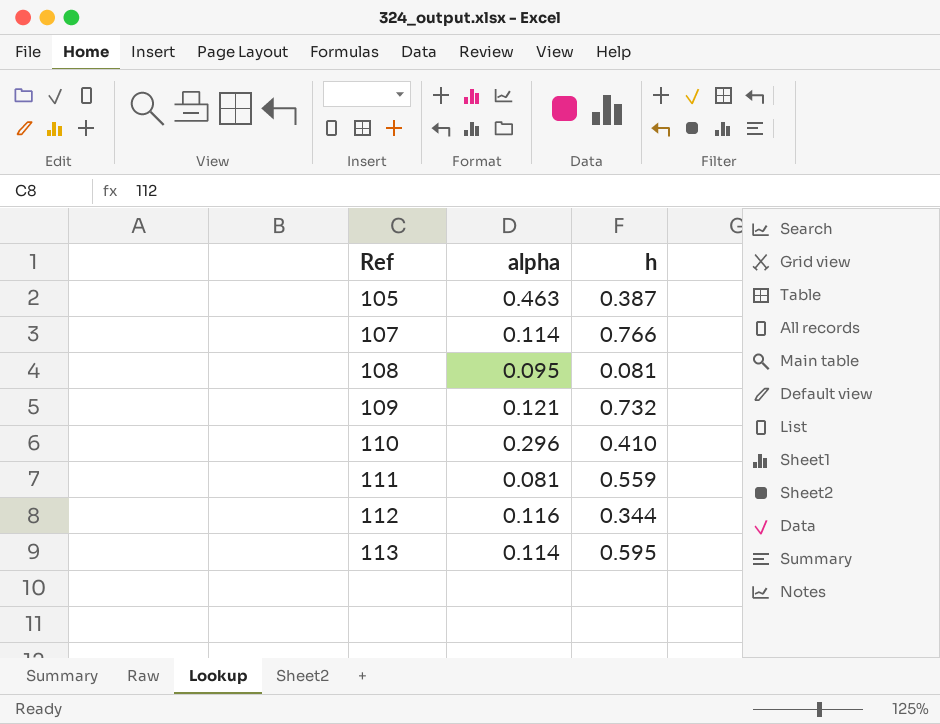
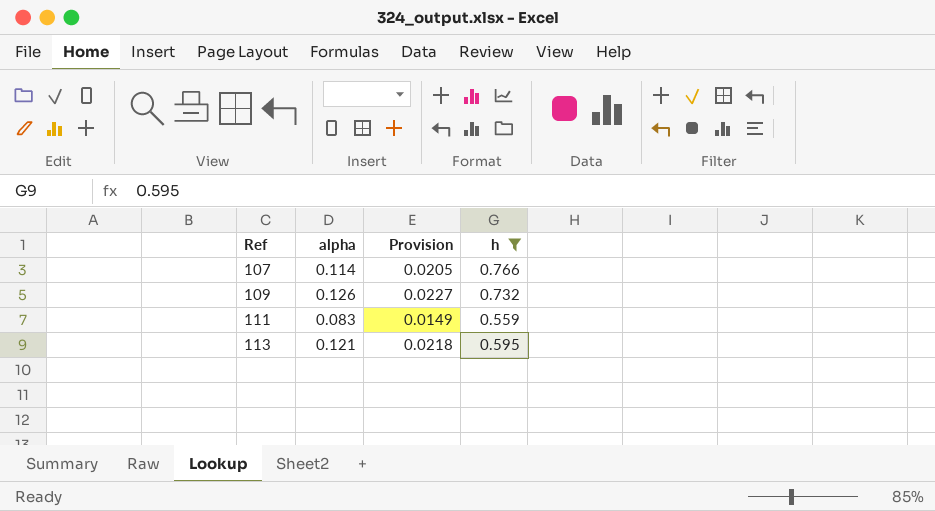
filter: none -> h >= 0.559
column Provision | formula: none -> [alpha] * 0.18
109 | alpha: 0.121 -> 0.126
111 | alpha: 0.081 -> 0.083
113 | alpha: 0.114 -> 0.121

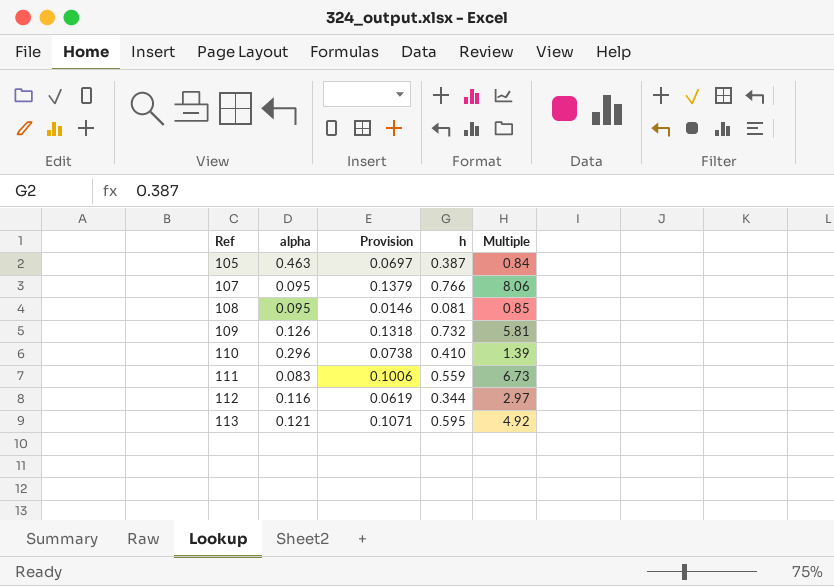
filter: h >= 0.559 -> none
column Provision | formula: [alpha] * 0.18 -> [h] * 0.18
column Multiple | formula: none -> [h] / [alpha]
107 | alpha: 0.114 -> 0.095

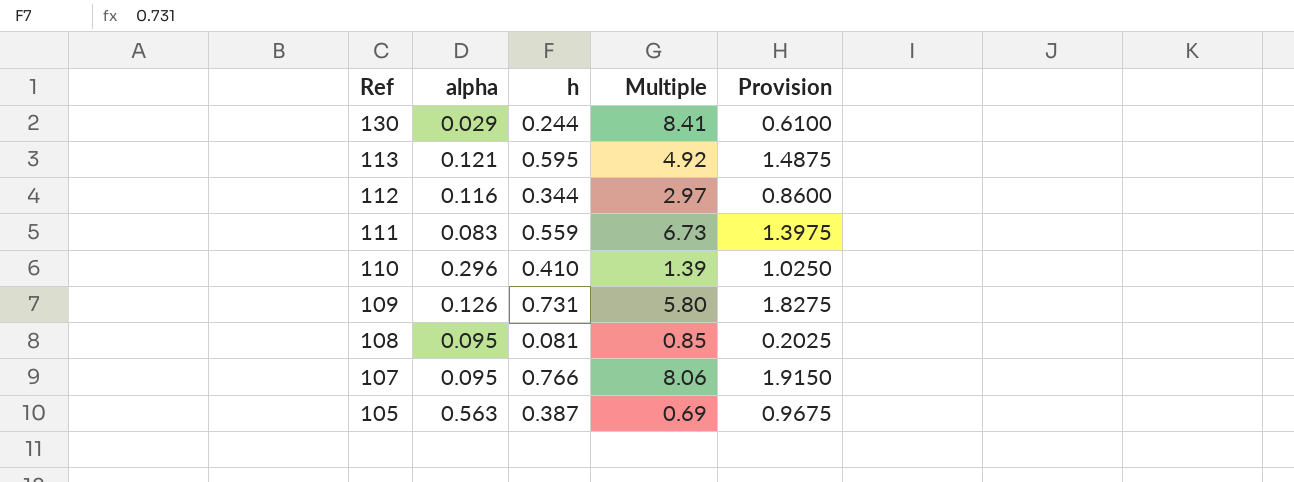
row order: Ref ascending -> Ref descending
column Provision | formula: [h] * 0.18 -> [h] * 2.5
column Provision | position: 3 -> 5
row 130: none -> 0.029 | 0.244 | 8.41 | 0.6100
109 | h: 0.732 -> 0.731
109 | Multiple: 5.81 -> 5.80
105 | alpha: 0.463 -> 0.563
105 | Multiple: 0.84 -> 0.69

